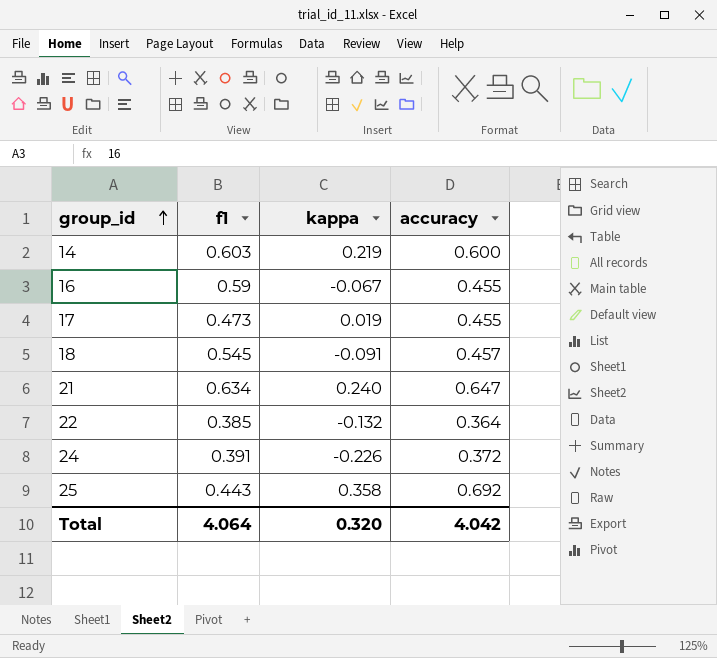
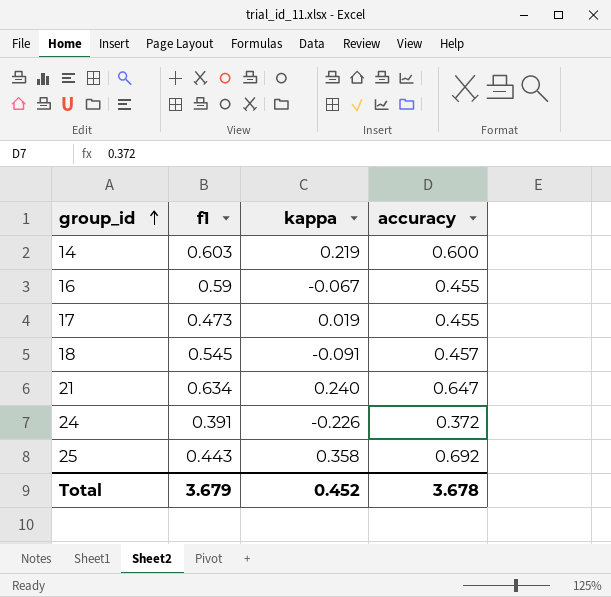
row 22: 0.385 | -0.132 | 0.364 -> none
Total | f1: 4.064 -> 3.679
Total | kappa: 0.320 -> 0.452
Total | accuracy: 4.042 -> 3.678

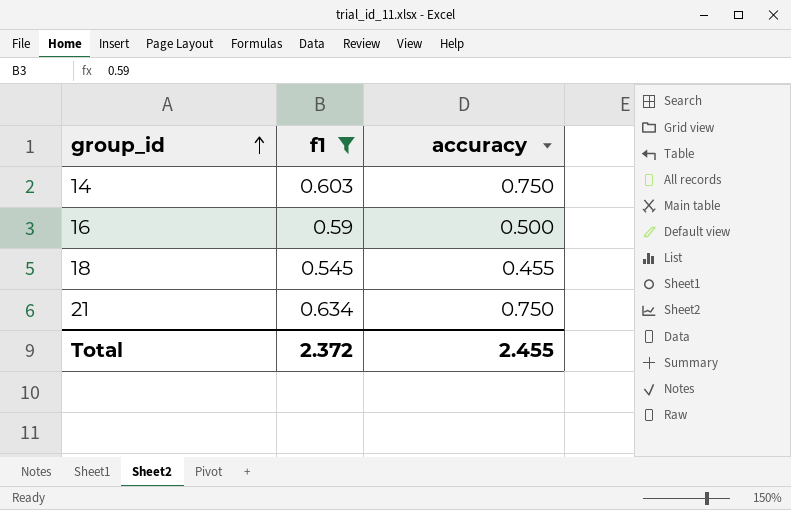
filter: none -> f1 >= 0.545
column kappa | position: 3 -> none
14 | accuracy: 0.600 -> 0.750
16 | accuracy: 0.455 -> 0.500
18 | accuracy: 0.457 -> 0.455
21 | accuracy: 0.647 -> 0.750
Total | f1: 3.679 -> 2.372
Total | accuracy: 3.678 -> 2.455

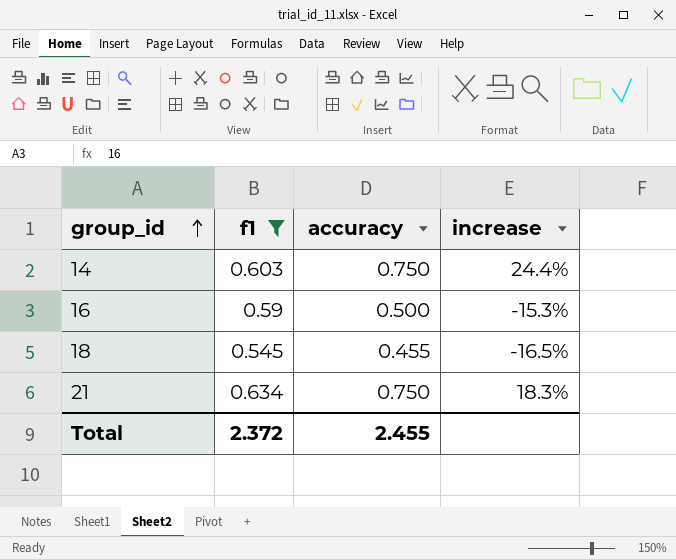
column increase | formula: none -> ([accuracy] - [f1]) / [f1]

